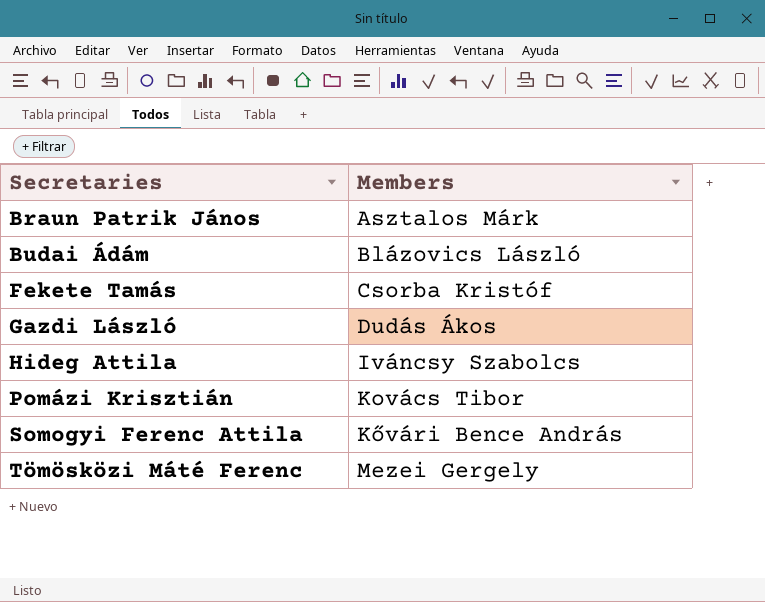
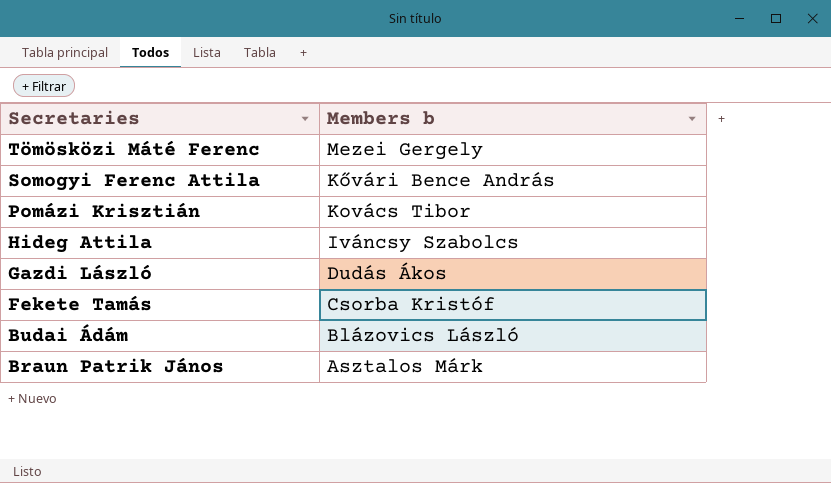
row order: Secretaries ascending -> Secretaries descending
column name: Members -> Members b

